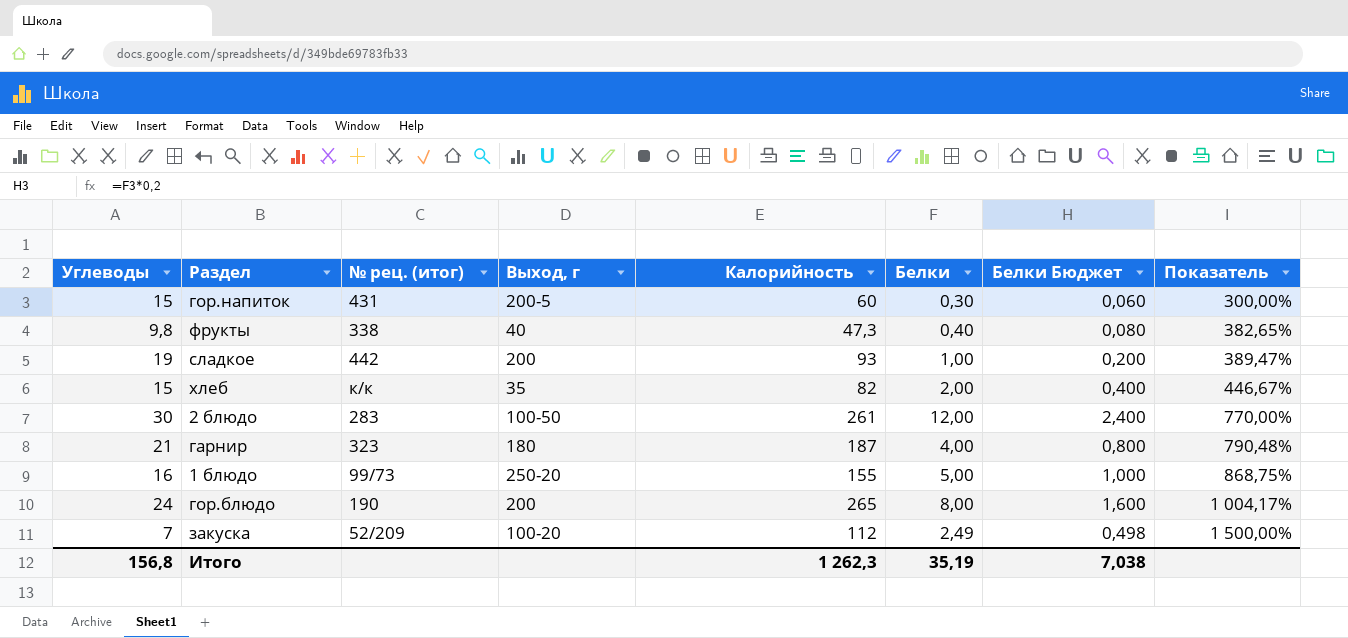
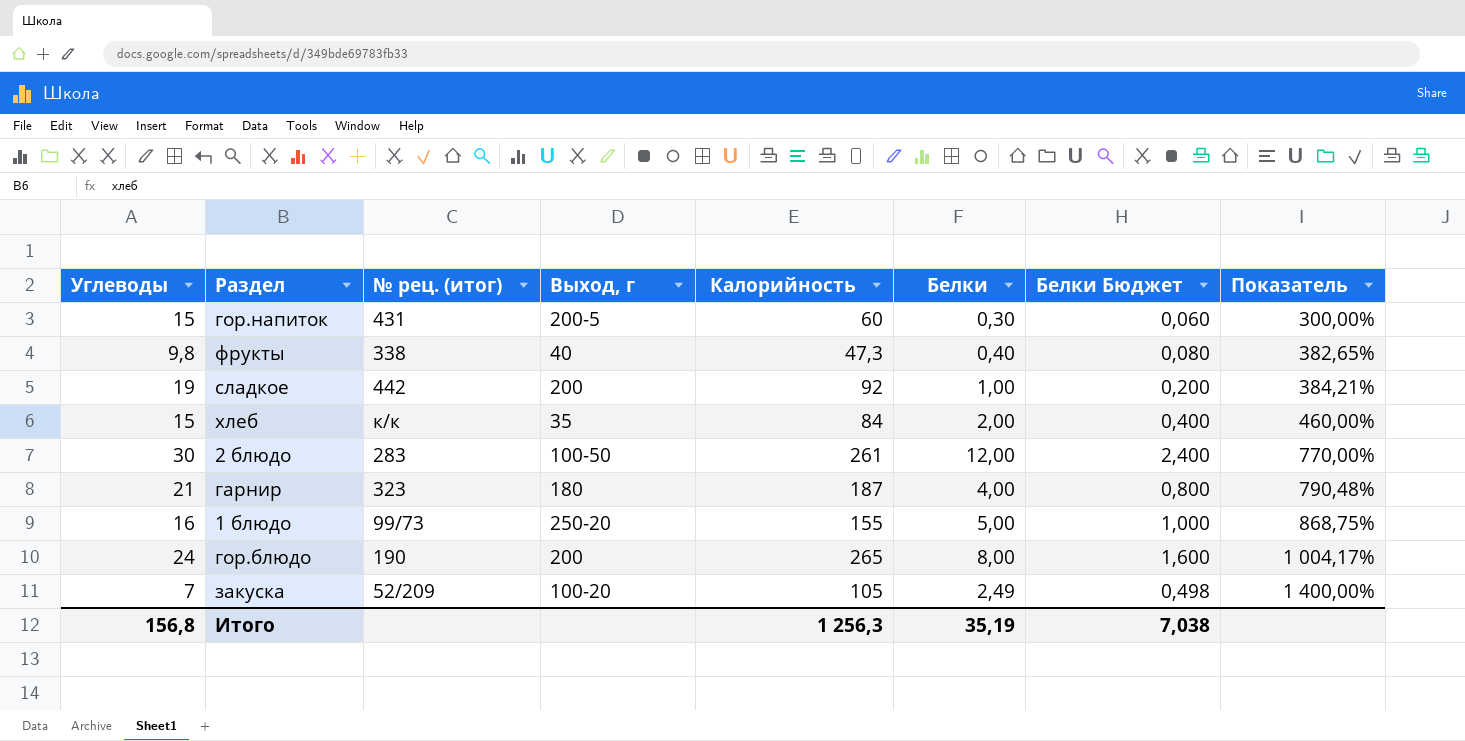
сладкое | Калорийность: 93 -> 92
сладкое | Показатель: 389,47% -> 384,21%
хлеб | Калорийность: 82 -> 84
хлеб | Показатель: 446,67% -> 460,00%
закуска | Калорийность: 112 -> 105
закуска | Показатель: 1 500,00% -> 1 400,00%
Итого | Калорийность: 1 262,3 -> 1 256,3

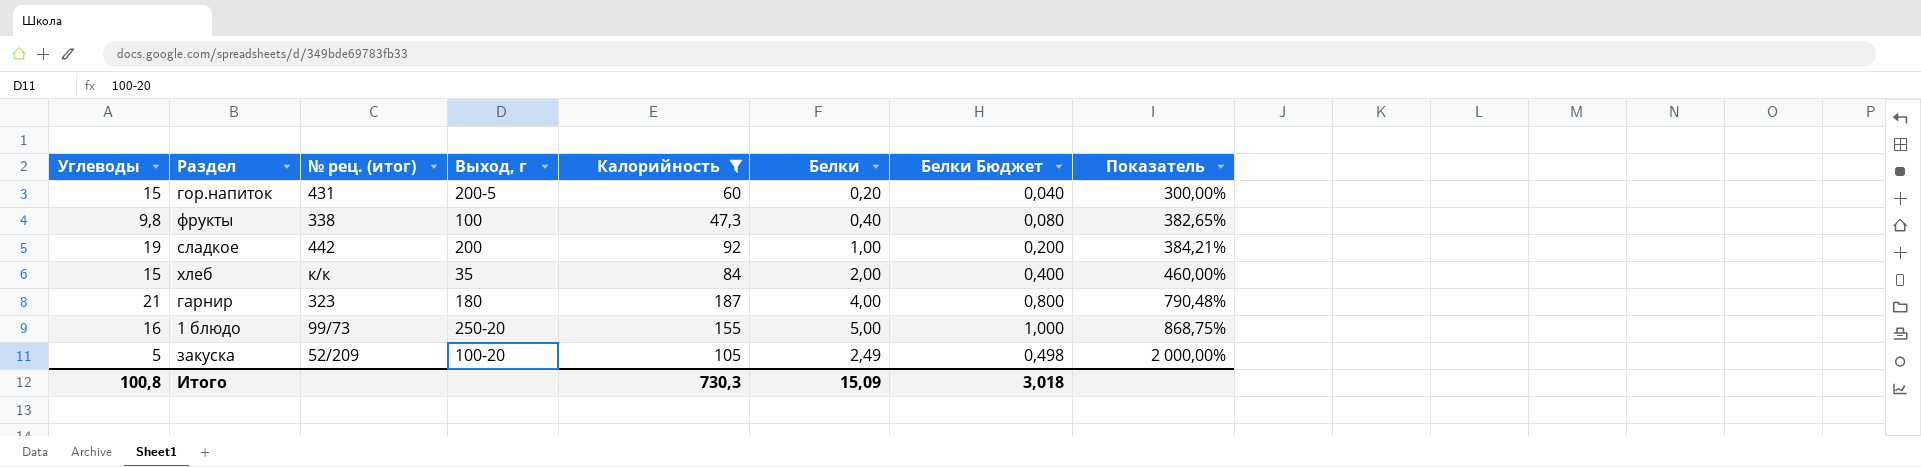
filter: none -> Калорийность <= 187
гор.напиток | Белки: 0,30 -> 0,20
гор.напиток | Белки Бюджет: 0,060 -> 0,040
фрукты | Выход, г: 40 -> 100
закуска | Углеводы: 7 -> 5
закуска | Показатель: 1 400,00% -> 2 000,00%
Итого | Углеводы: 156,8 -> 100,8
Итого | Калорийность: 1 256,3 -> 730,3
Итого | Белки: 35,19 -> 15,09
Итого | Белки Бюджет: 7,038 -> 3,018

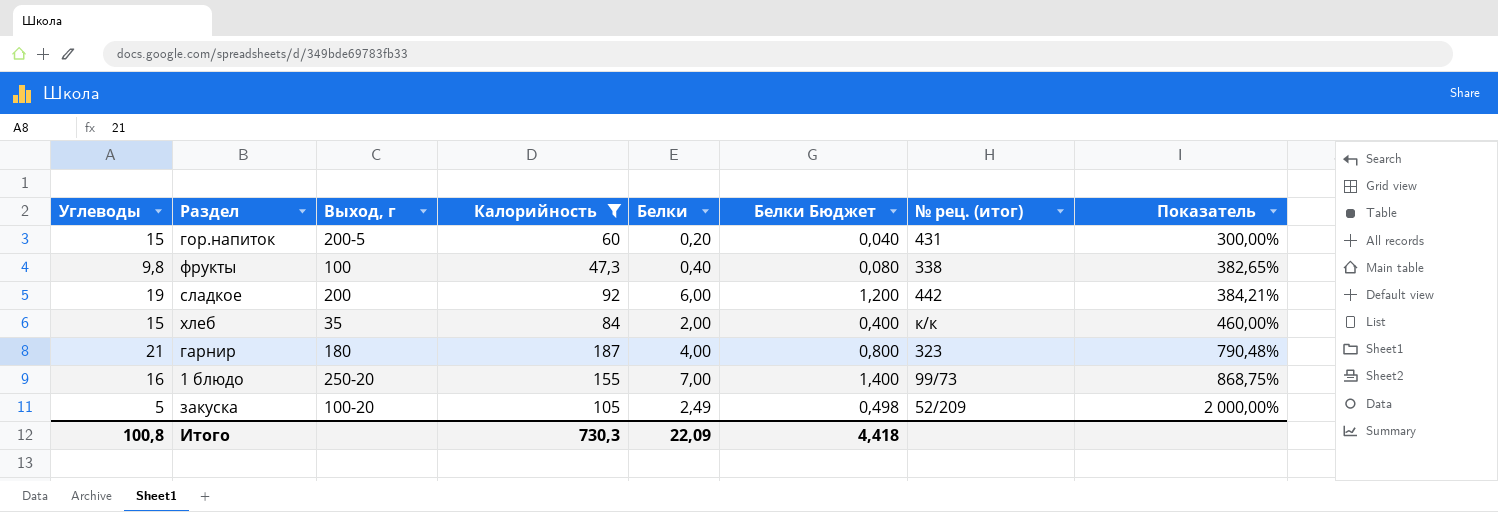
column № рец. (итог) | position: 3 -> 7
сладкое | Белки: 1,00 -> 6,00
сладкое | Белки Бюджет: 0,200 -> 1,200
1 блюдо | Белки: 5,00 -> 7,00
1 блюдо | Белки Бюджет: 1,000 -> 1,400
Итого | Белки: 15,09 -> 22,09
Итого | Белки Бюджет: 3,018 -> 4,418

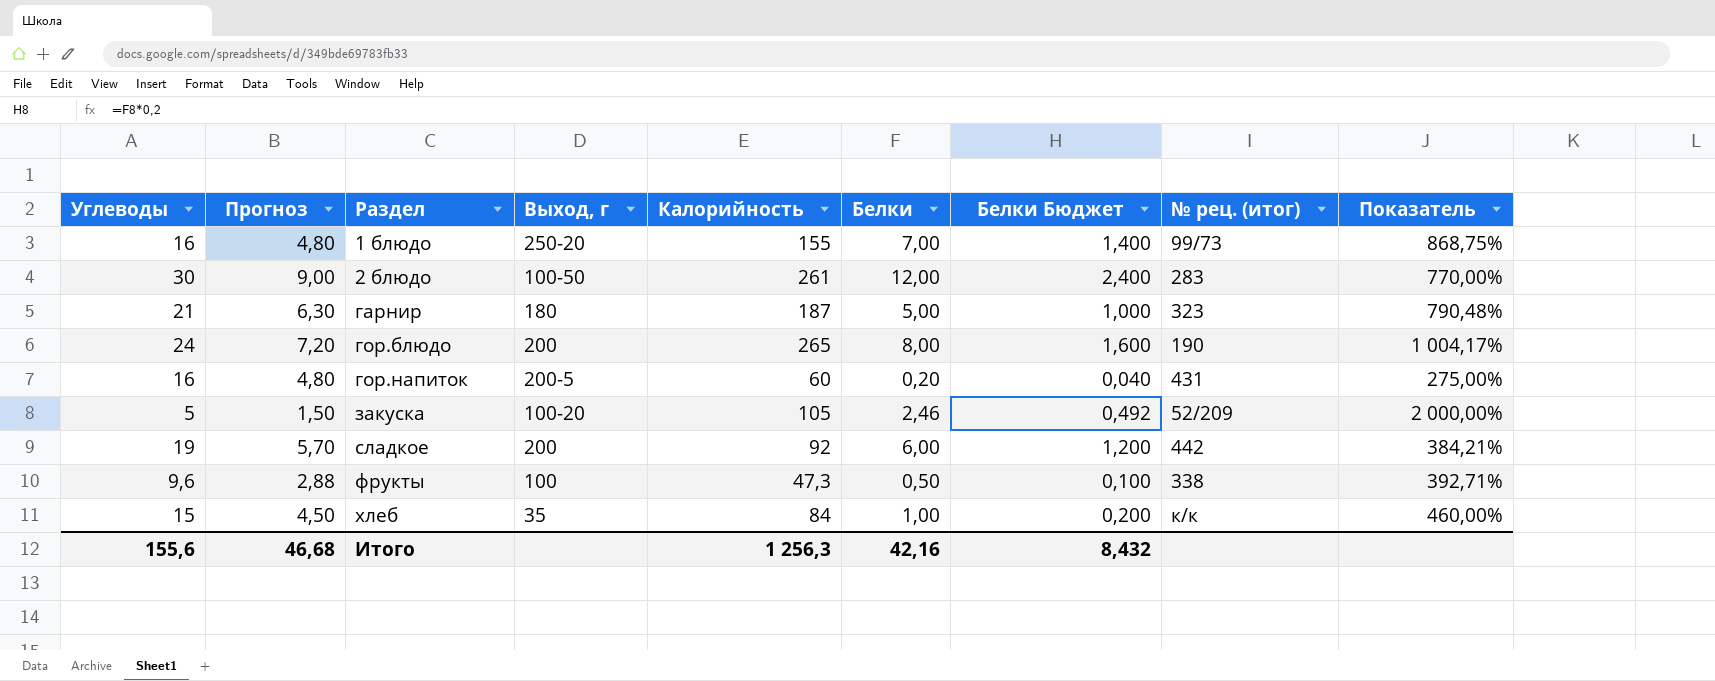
filter: Калорийность <= 187 -> none
row order: Показатель ascending -> Раздел ascending
column Прогноз | formula: none -> [Углеводы] * 0,3
гарнир | Белки: 4,00 -> 5,00
гарнир | Белки Бюджет: 0,800 -> 1,000
гор.напиток | Углеводы: 15 -> 16
гор.напиток | Показатель: 300,00% -> 275,00%
закуска | Белки: 2,49 -> 2,46
закуска | Белки Бюджет: 0,498 -> 0,492
фрукты | Углеводы: 9,8 -> 9,6
фрукты | Белки: 0,40 -> 0,50
фрукты | Белки Бюджет: 0,080 -> 0,100
фрукты | Показатель: 382,65% -> 392,71%
хлеб | Белки: 2,00 -> 1,00
хлеб | Белки Бюджет: 0,400 -> 0,200
Итого | Углеводы: 100,8 -> 155,6
Итого | Калорийность: 730,3 -> 1 256,3
Итого | Белки: 22,09 -> 42,16
Итого | Белки Бюджет: 4,418 -> 8,432

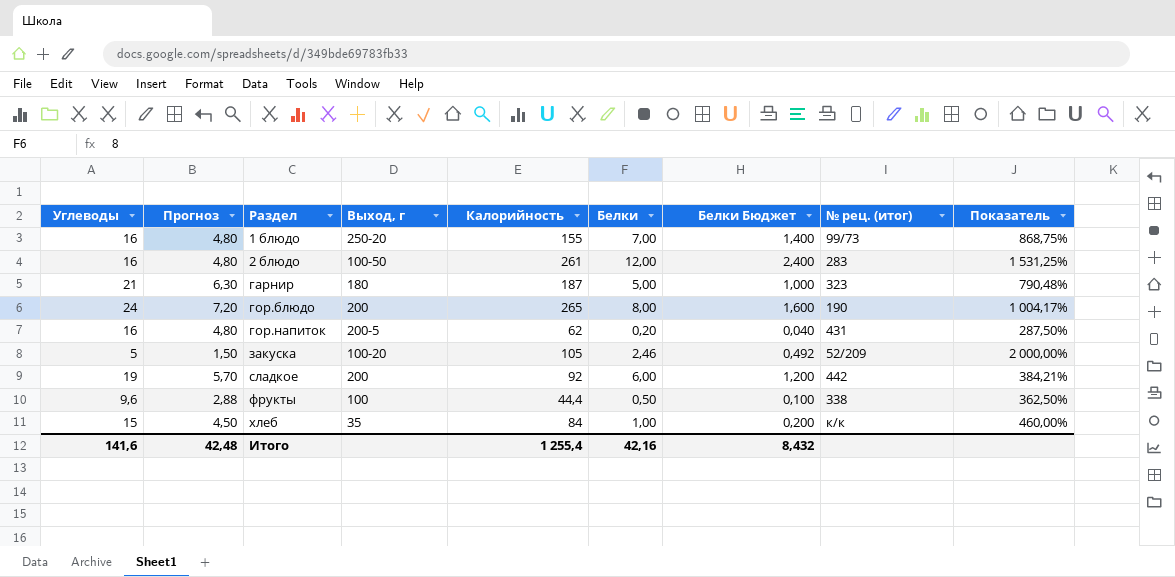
2 блюдо | Углеводы: 30 -> 16
2 блюдо | Прогноз: 9,00 -> 4,80
2 блюдо | Показатель: 770,00% -> 1 531,25%
гор.напиток | Калорийность: 60 -> 62
гор.напиток | Показатель: 275,00% -> 287,50%
фрукты | Калорийность: 47,3 -> 44,4
фрукты | Показатель: 392,71% -> 362,50%
Итого | Углеводы: 155,6 -> 141,6
Итого | Прогноз: 46,68 -> 42,48
Итого | Калорийность: 1 256,3 -> 1 255,4

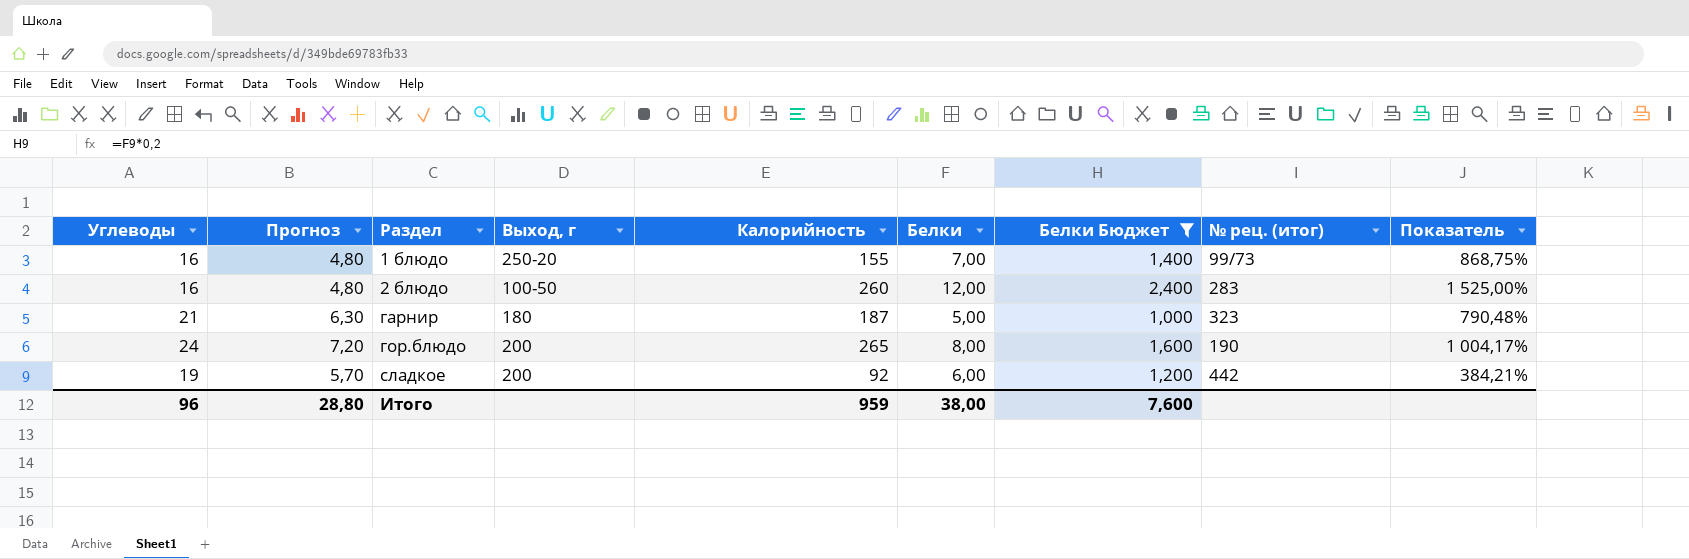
filter: none -> Белки Бюджет >= 1,000
2 блюдо | Калорийность: 261 -> 260
2 блюдо | Показатель: 1 531,25% -> 1 525,00%
Итого | Углеводы: 141,6 -> 96
Итого | Прогноз: 42,48 -> 28,80
Итого | Калорийность: 1 255,4 -> 959
Итого | Белки: 42,16 -> 38,00
Итого | Белки Бюджет: 8,432 -> 7,600

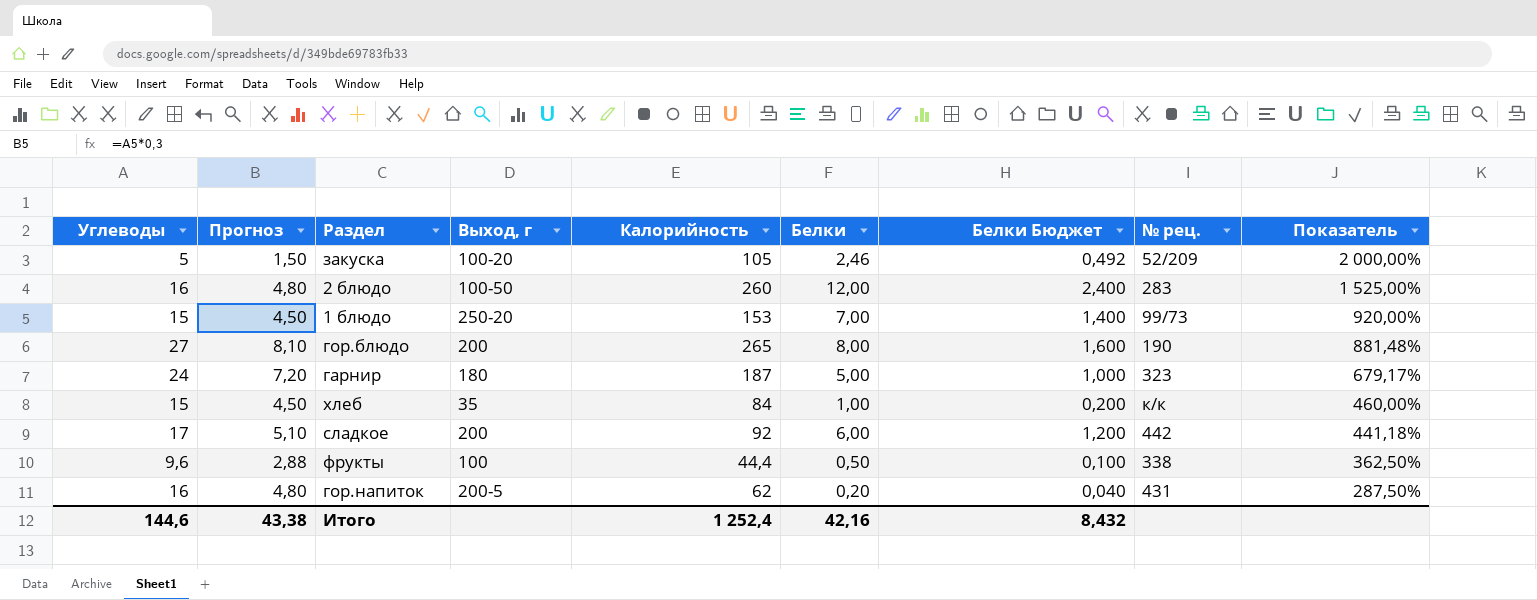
filter: Белки Бюджет >= 1,000 -> none
row order: Раздел ascending -> Показатель descending
column name: № рец. (итог) -> № рец.
1 блюдо | Углеводы: 16 -> 15
1 блюдо | Прогноз: 4,80 -> 4,50
1 блюдо | Калорийность: 155 -> 153
1 блюдо | Показатель: 868,75% -> 920,00%
гор.блюдо | Углеводы: 24 -> 27
гор.блюдо | Прогноз: 7,20 -> 8,10
гор.блюдо | Показатель: 1 004,17% -> 881,48%
гарнир | Углеводы: 21 -> 24
гарнир | Прогноз: 6,30 -> 7,20
гарнир | Показатель: 790,48% -> 679,17%
сладкое | Углеводы: 19 -> 17
сладкое | Прогноз: 5,70 -> 5,10
сладкое | Показатель: 384,21% -> 441,18%
Итого | Углеводы: 96 -> 144,6
Итого | Прогноз: 28,80 -> 43,38
Итого | Калорийность: 959 -> 1 252,4
Итого | Белки: 38,00 -> 42,16
Итого | Белки Бюджет: 7,600 -> 8,432

